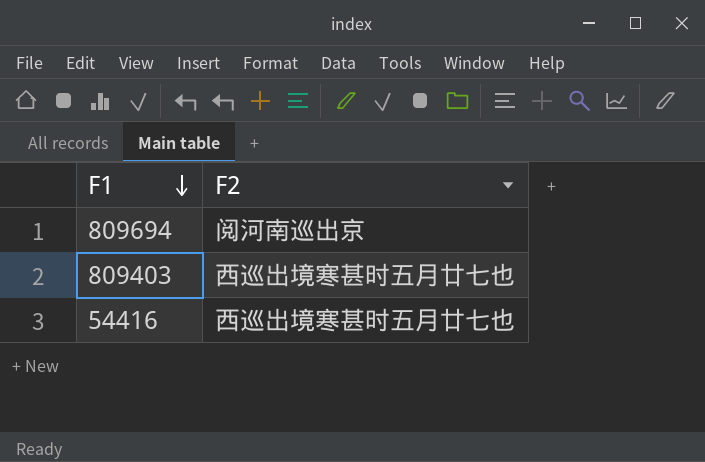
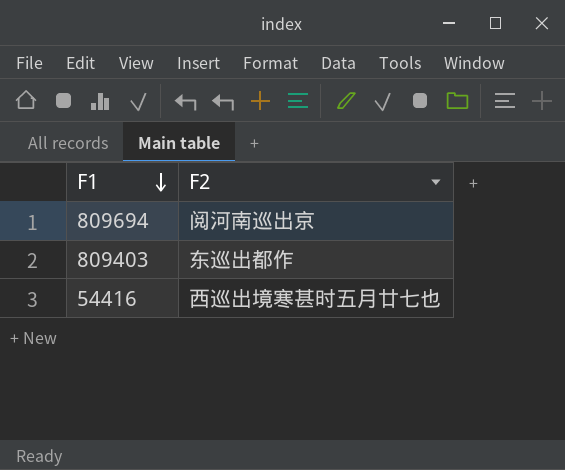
809403 | F2: 西巡出境寒甚时五月廿七也 -> 东巡出都作

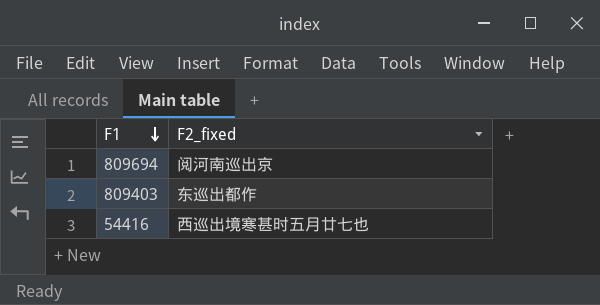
column name: F2 -> F2_fixed

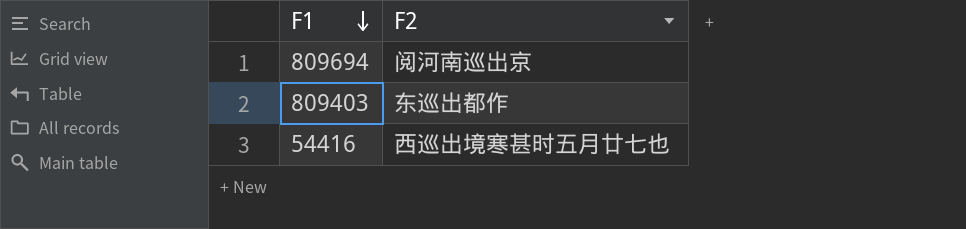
column name: F2_fixed -> F2

